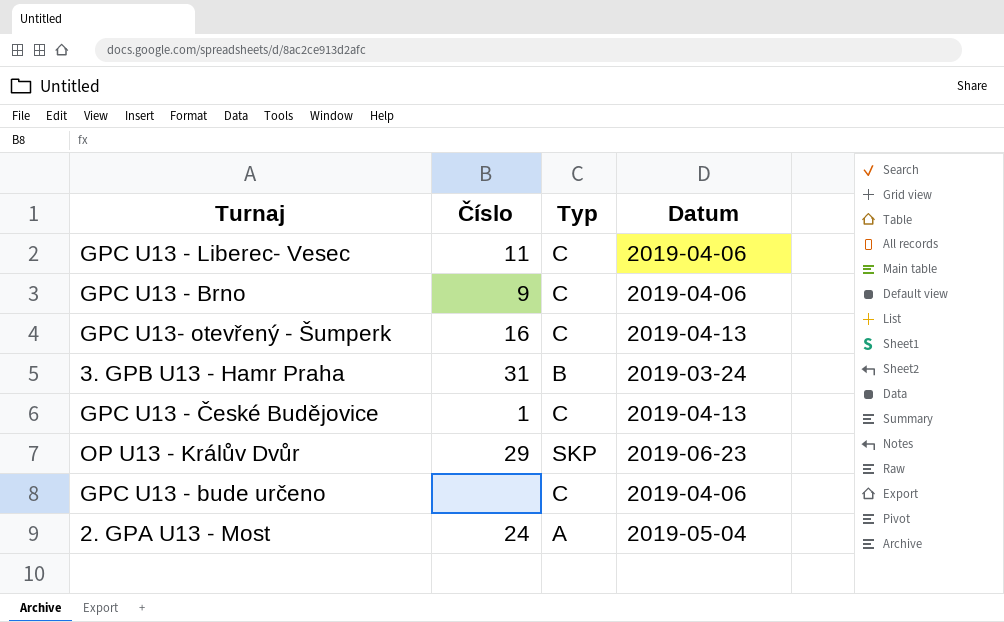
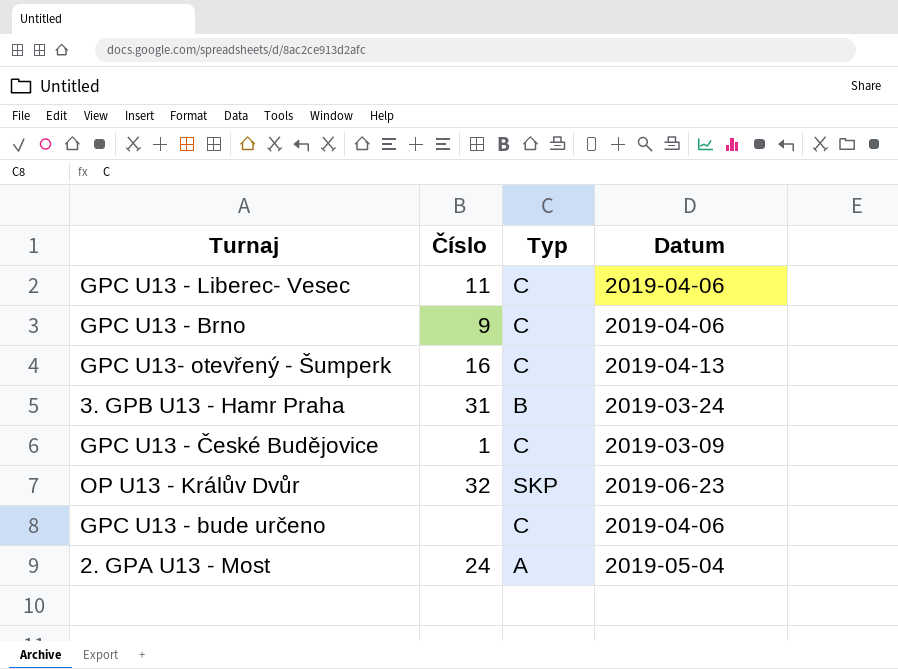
GPC U13 - České Budějovice | Datum: 2019-04-13 -> 2019-03-09
OP U13 - Králův Dvůr | Číslo: 29 -> 32

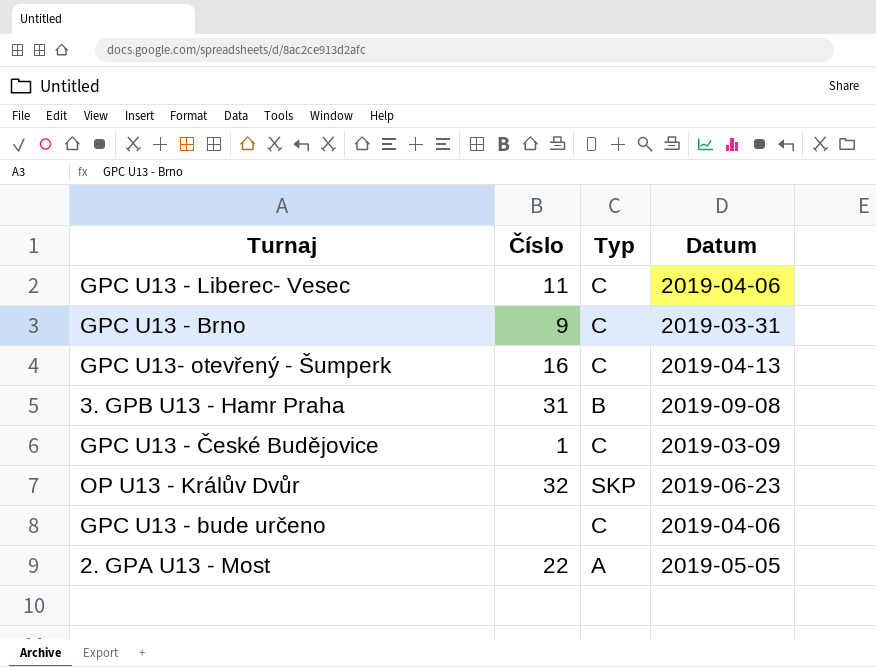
GPC U13 - Brno | Datum: 2019-04-06 -> 2019-03-31
3. GPB U13 - Hamr Praha | Datum: 2019-03-24 -> 2019-09-08
2. GPA U13 - Most | Číslo: 24 -> 22
2. GPA U13 - Most | Datum: 2019-05-04 -> 2019-05-05

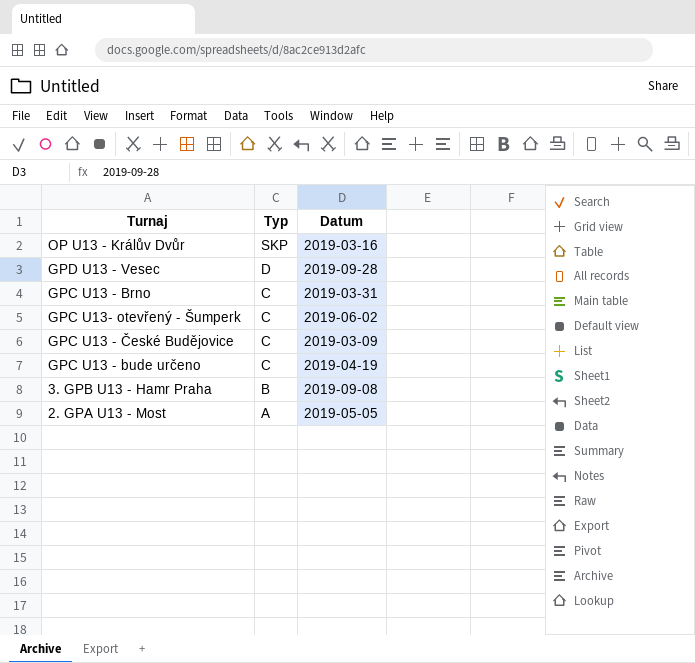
row order: none -> Typ descending
column Číslo | position: 2 -> none
row GPC U13 - Liberec- Vesec: 11 | C | 2019-04-06 -> none
OP U13 - Králův Dvůr | Datum: 2019-06-23 -> 2019-03-16
row GPD U13 - Vesec: none -> D | 2019-09-28
GPC U13- otevřený - Šumperk | Datum: 2019-04-13 -> 2019-06-02
GPC U13 - bude určeno | Datum: 2019-04-06 -> 2019-04-19

